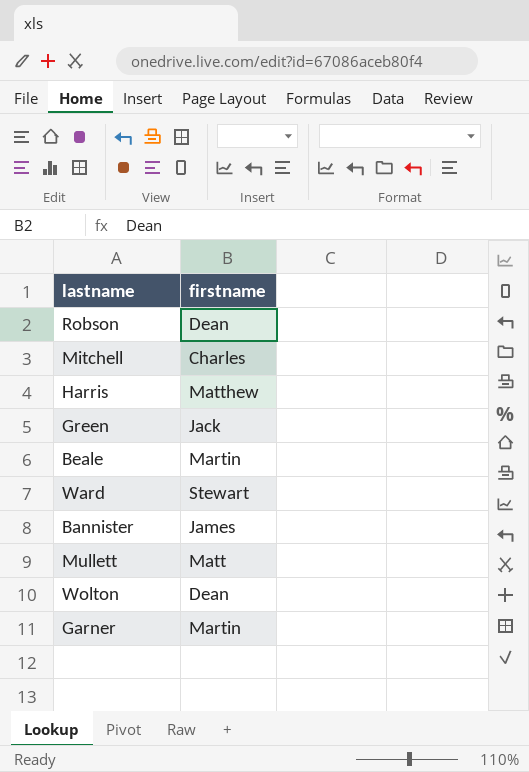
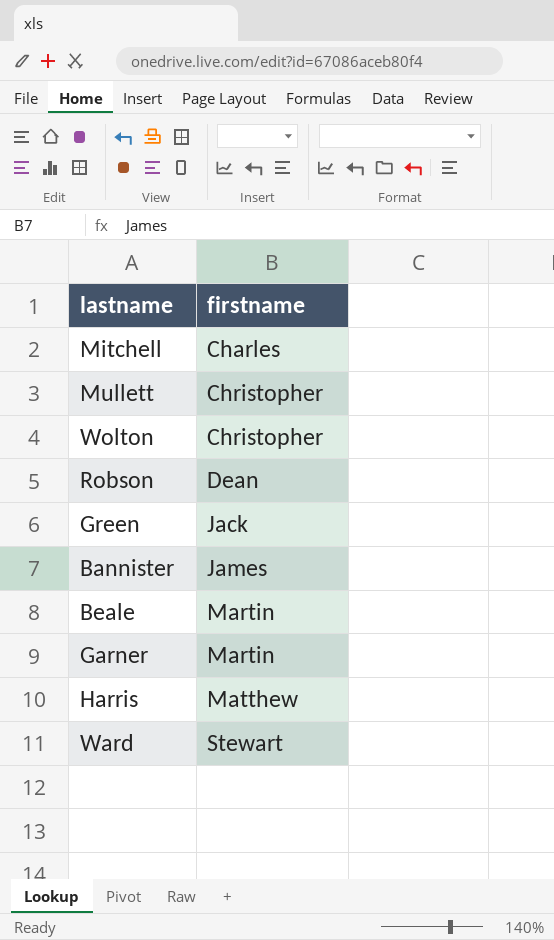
row order: none -> firstname ascending
Mullett | firstname: Matt -> Christopher
Wolton | firstname: Dean -> Christopher

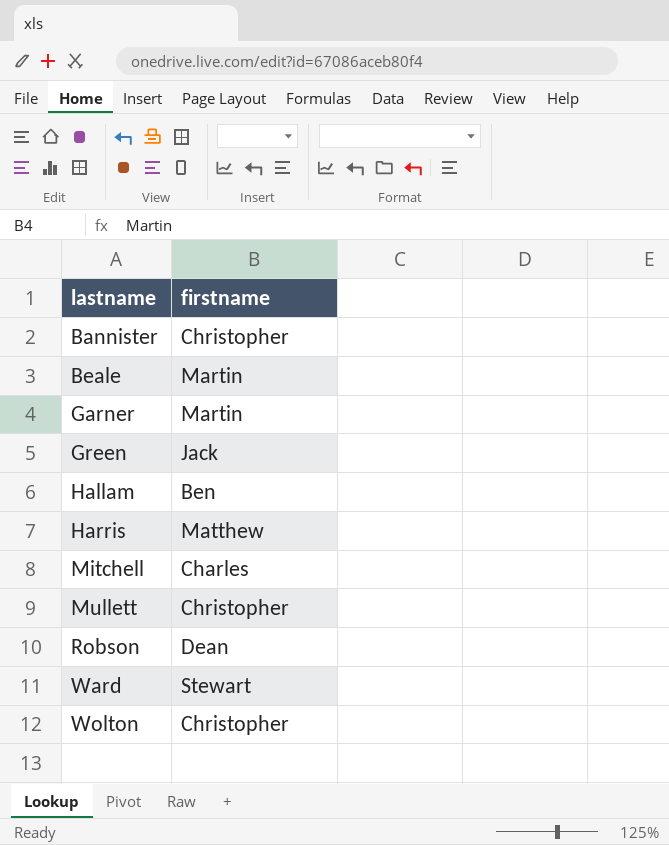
row order: firstname ascending -> lastname ascending
Bannister | firstname: James -> Christopher
row Hallam: none -> Ben

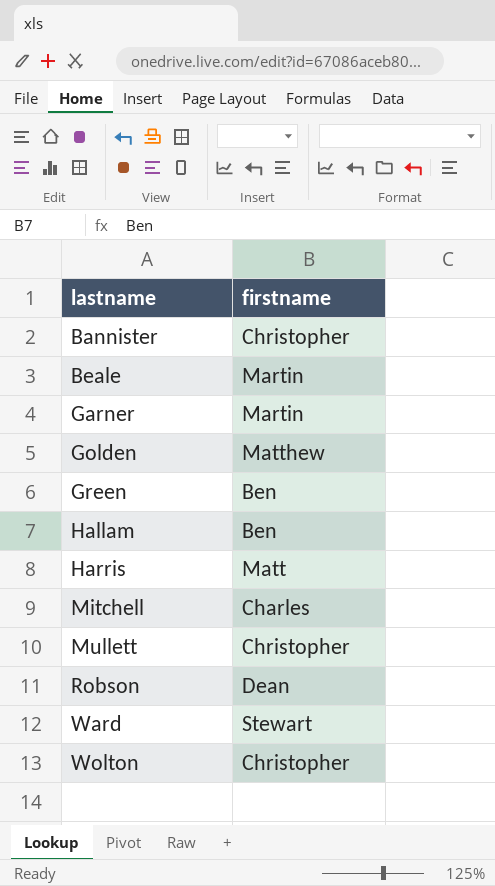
row Golden: none -> Matthew
Green | firstname: Jack -> Ben
Harris | firstname: Matthew -> Matt

